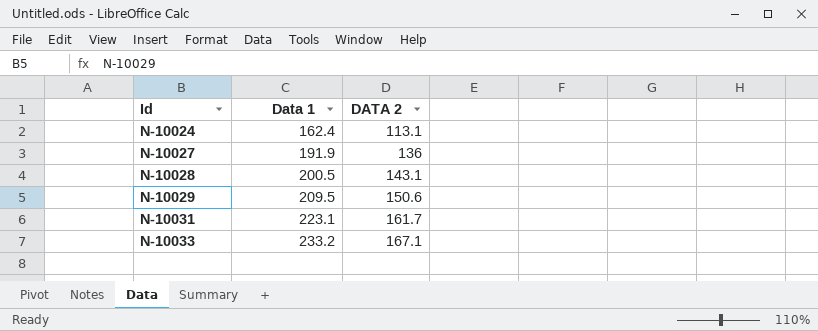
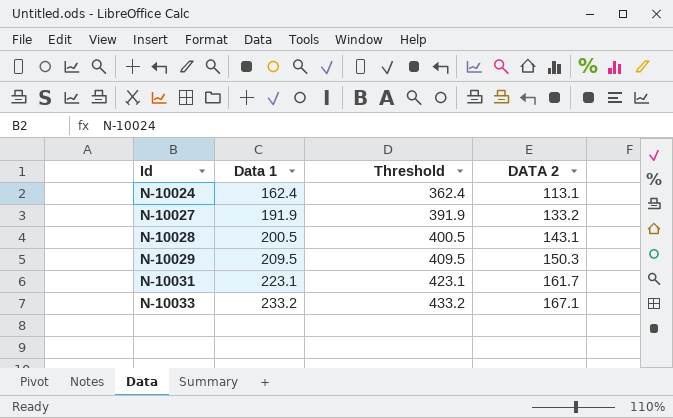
column Threshold | formula: none -> [Data 1] + 200
N-10027 | DATA 2: 136 -> 133.2
N-10029 | DATA 2: 150.6 -> 150.3

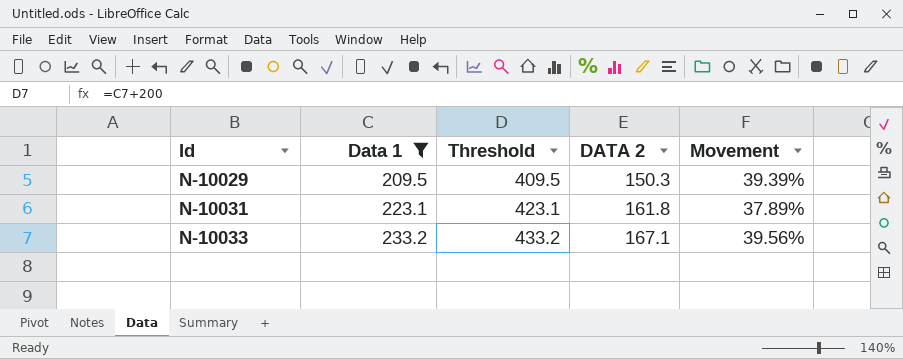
filter: none -> Data 1 >= 209.5
column Movement | formula: none -> ([Data 1] - [DATA 2]) / [DATA 2]
N-10031 | DATA 2: 161.7 -> 161.8

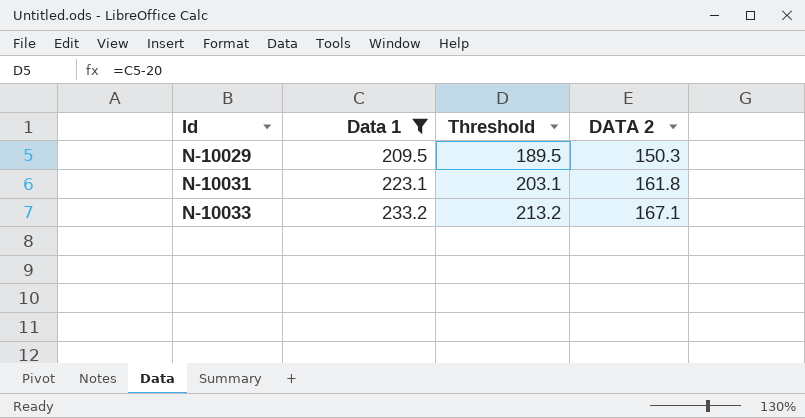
column Movement | formula: ([Data 1] - [DATA 2]) / [DATA 2] -> none
column Threshold | formula: [Data 1] + 200 -> [Data 1] - 20

